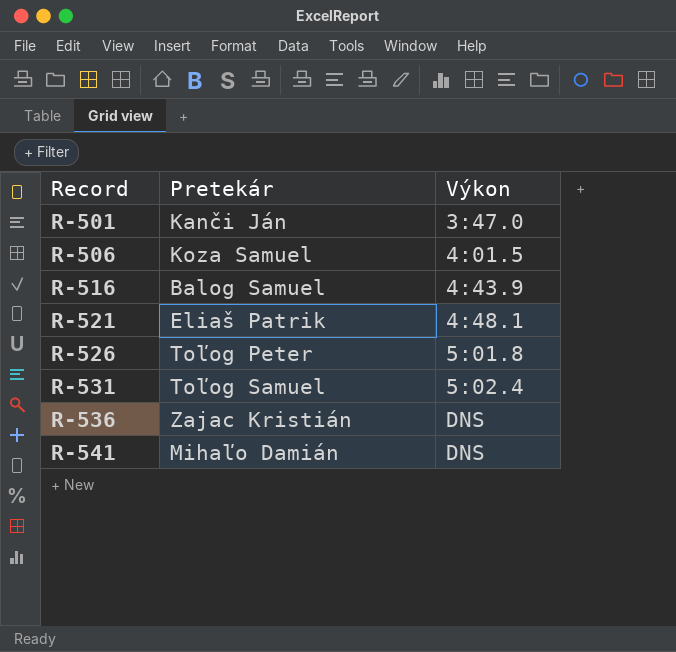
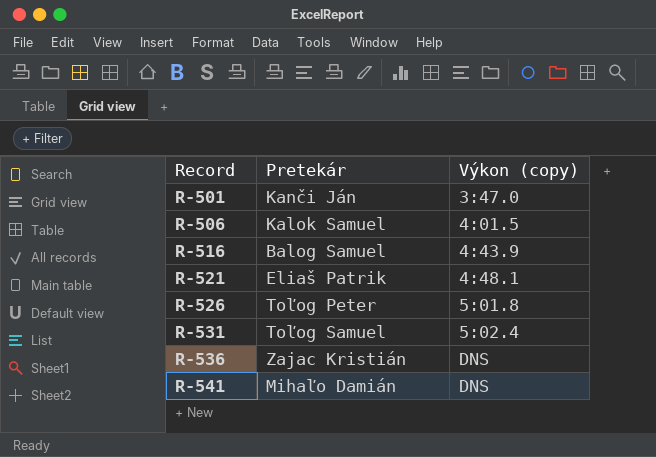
column name: Výkon -> Výkon (copy)
R-506 | Pretekár: Koza Samuel -> Kalok Samuel

